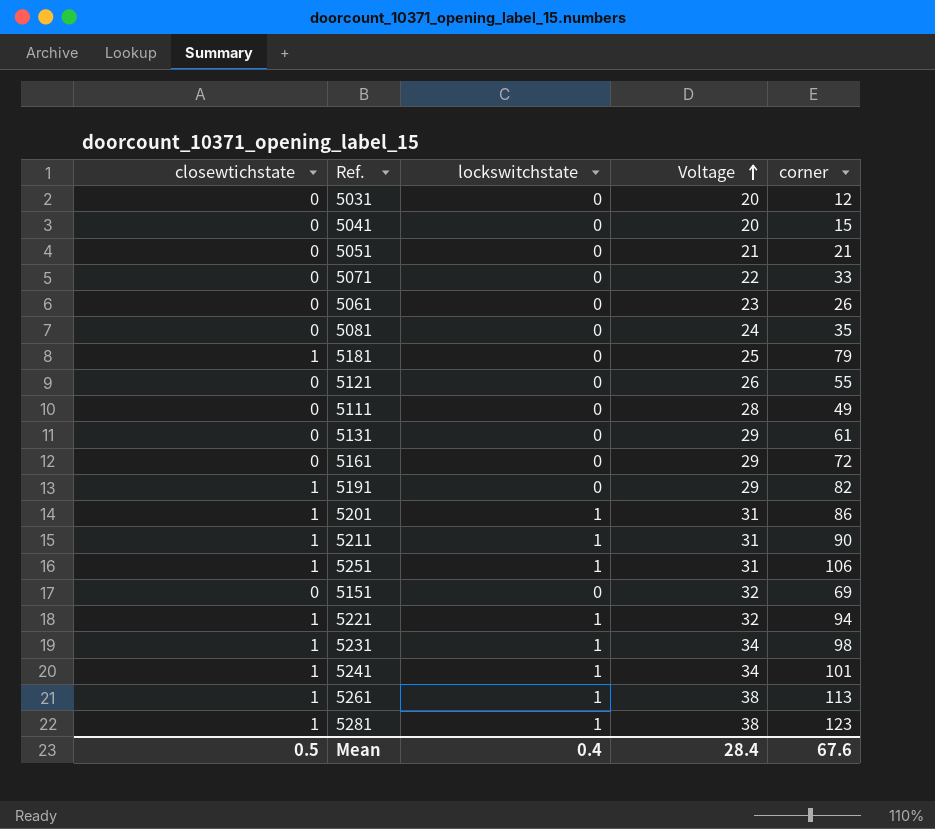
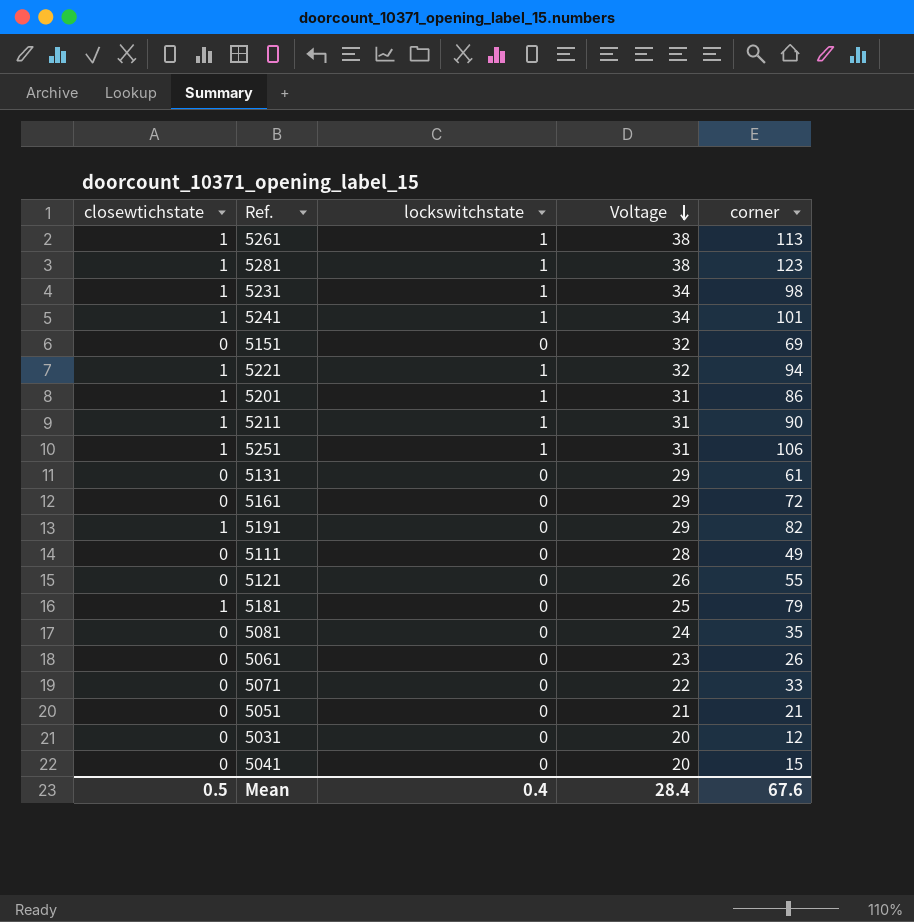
row order: Voltage ascending -> Voltage descending

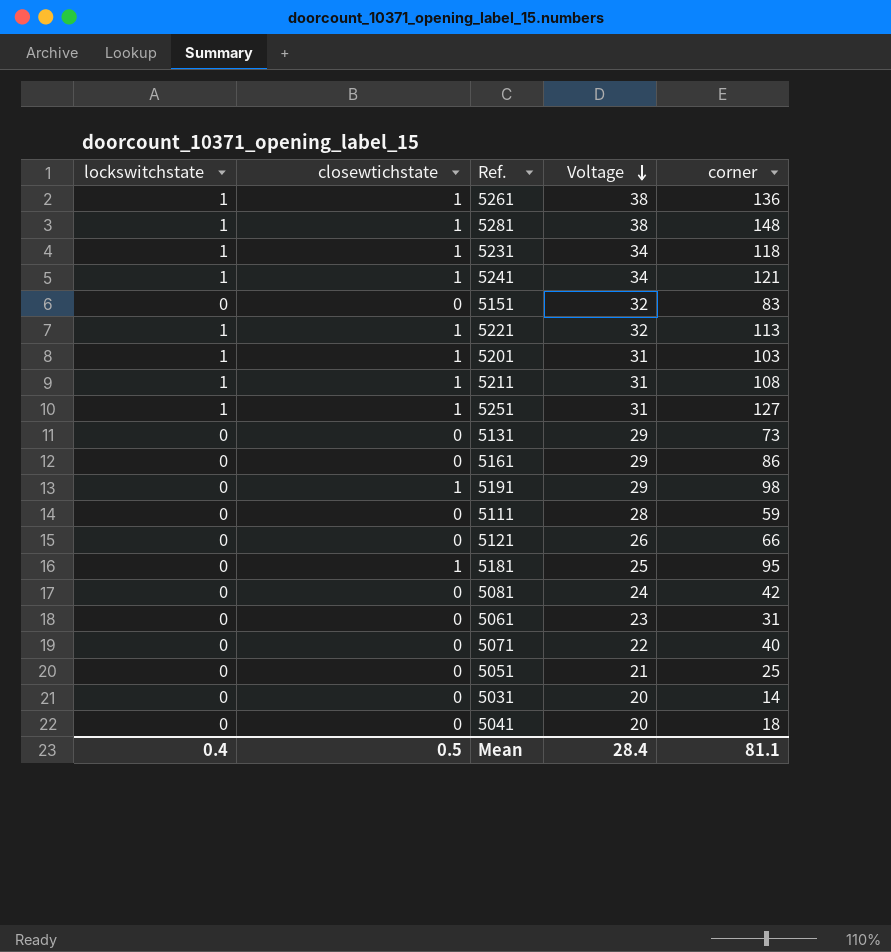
column lockswitchstate | position: 3 -> 1
5261 | corner: 113 -> 136
5281 | corner: 123 -> 148
5231 | corner: 98 -> 118
5241 | corner: 101 -> 121
5151 | corner: 69 -> 83
5221 | corner: 94 -> 113
5201 | corner: 86 -> 103
5211 | corner: 90 -> 108
5251 | corner: 106 -> 127
5131 | corner: 61 -> 73
5161 | corner: 72 -> 86
5191 | corner: 82 -> 98
5111 | corner: 49 -> 59
5121 | corner: 55 -> 66
5181 | corner: 79 -> 95
5081 | corner: 35 -> 42
5061 | corner: 26 -> 31
5071 | corner: 33 -> 40
5051 | corner: 21 -> 25
5031 | corner: 12 -> 14
5041 | corner: 15 -> 18
Mean | corner: 67.6 -> 81.1

